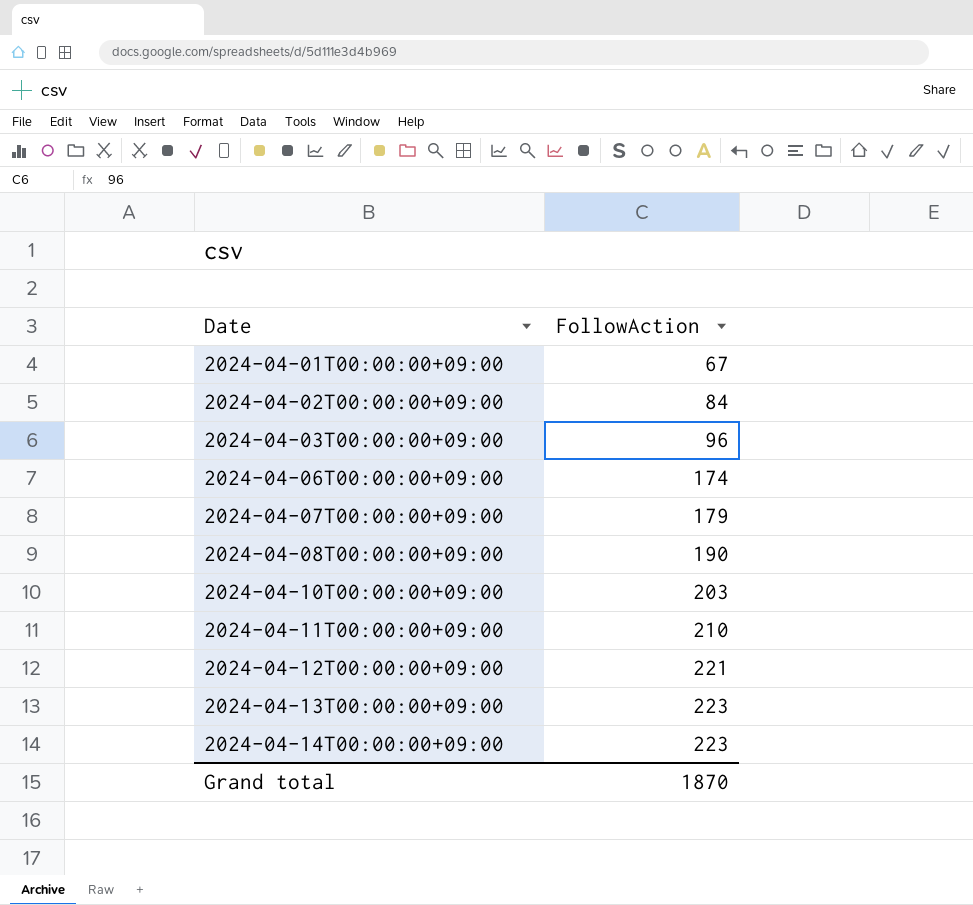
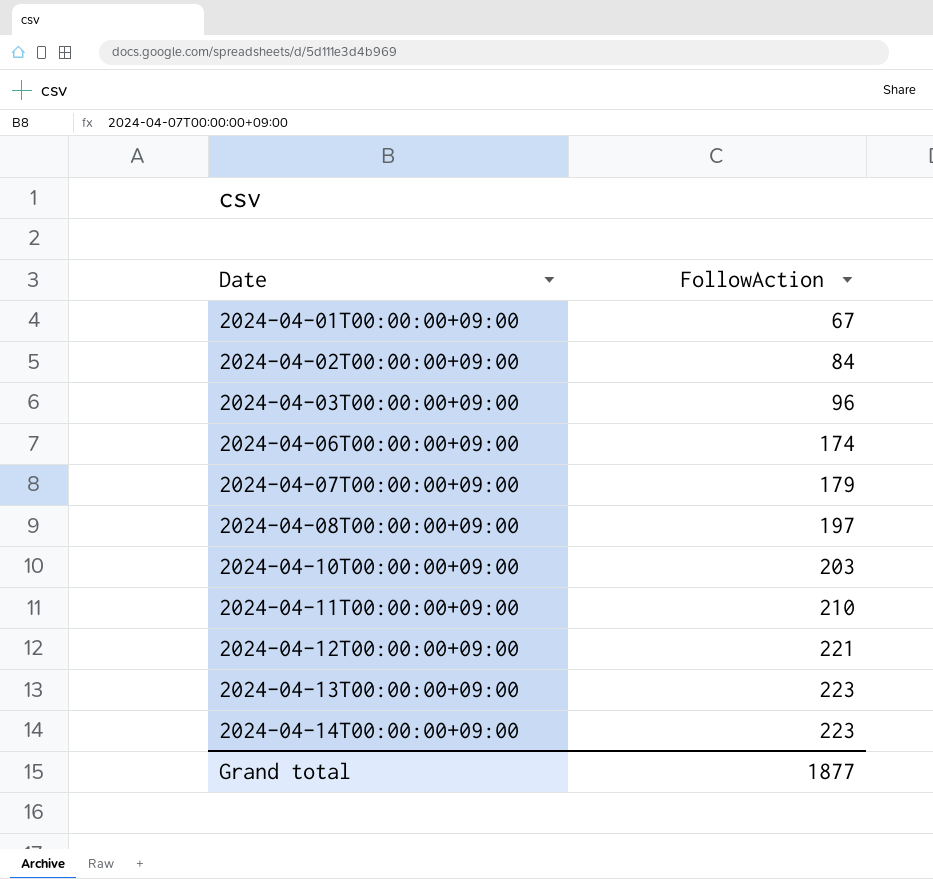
2024-04-08T00:00:00+09:00 | FollowAction: 190 -> 197
Grand total | FollowAction: 1870 -> 1877

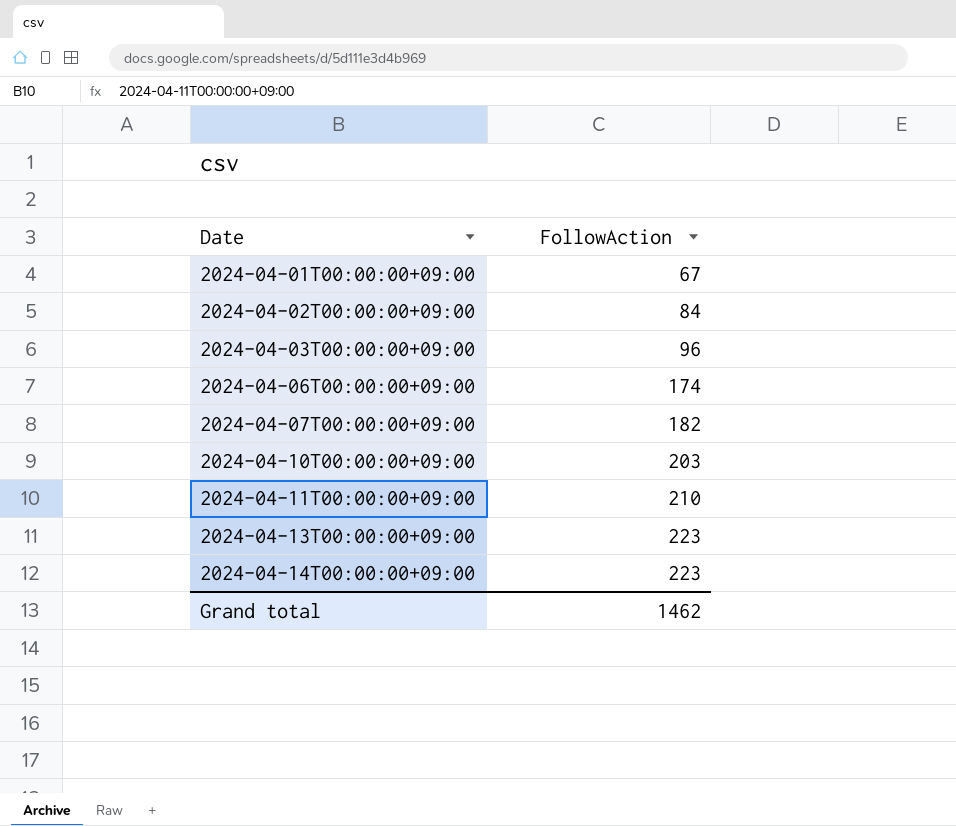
row 2024-04-08T00:00:00+09:00: 197 -> none
row 2024-04-12T00:00:00+09:00: 221 -> none
2024-04-07T00:00:00+09:00 | FollowAction: 179 -> 182
Grand total | FollowAction: 1877 -> 1462

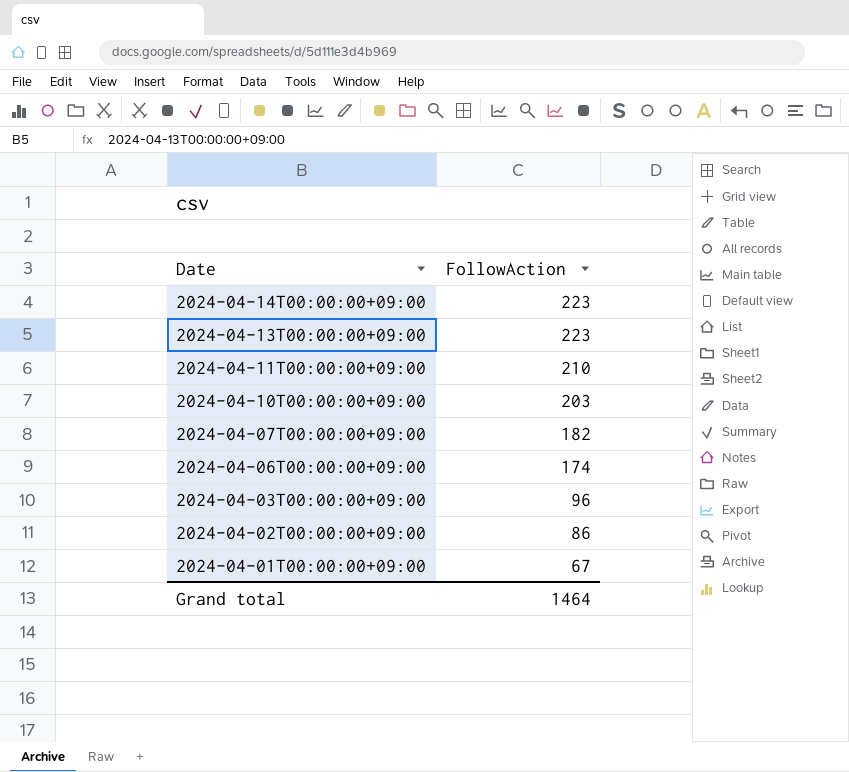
row order: Date ascending -> Date descending
2024-04-02T00:00:00+09:00 | FollowAction: 84 -> 86
Grand total | FollowAction: 1462 -> 1464

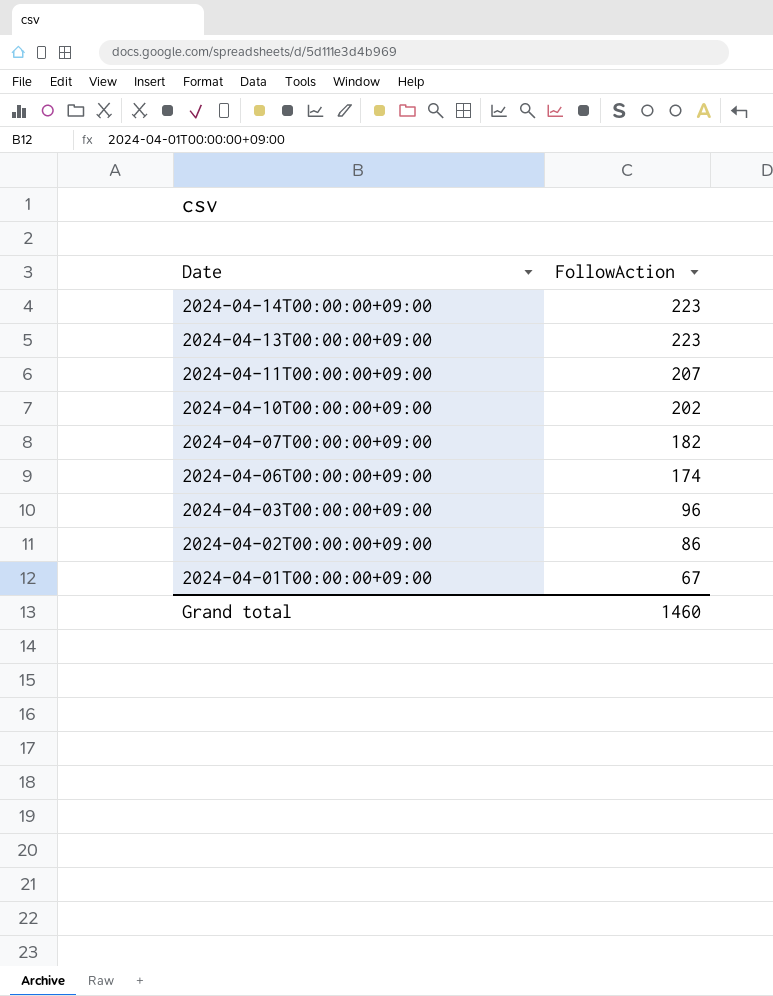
2024-04-11T00:00:00+09:00 | FollowAction: 210 -> 207
2024-04-10T00:00:00+09:00 | FollowAction: 203 -> 202
Grand total | FollowAction: 1464 -> 1460

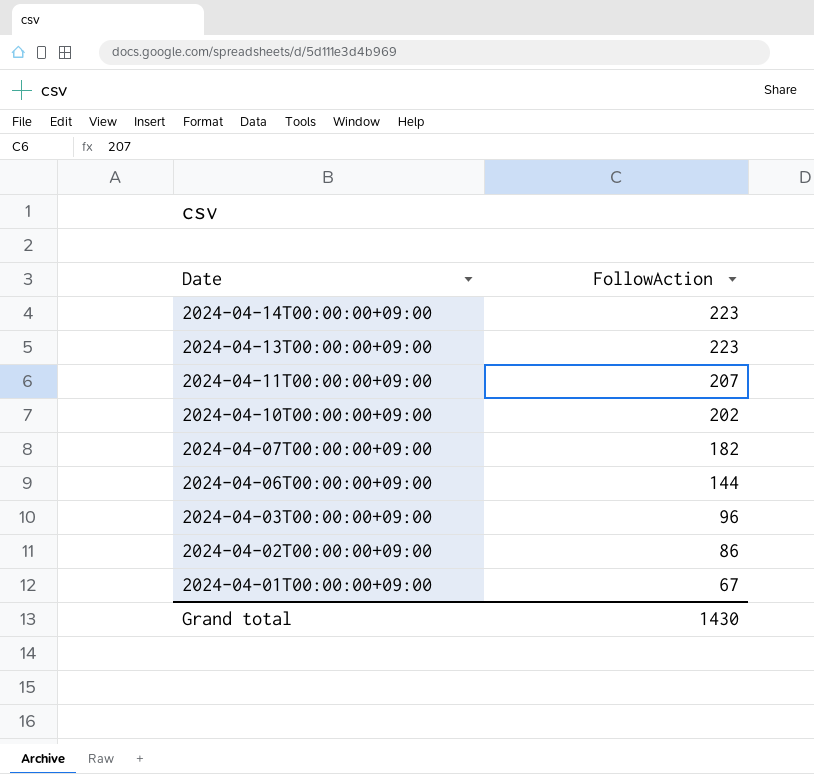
2024-04-06T00:00:00+09:00 | FollowAction: 174 -> 144
Grand total | FollowAction: 1460 -> 1430

